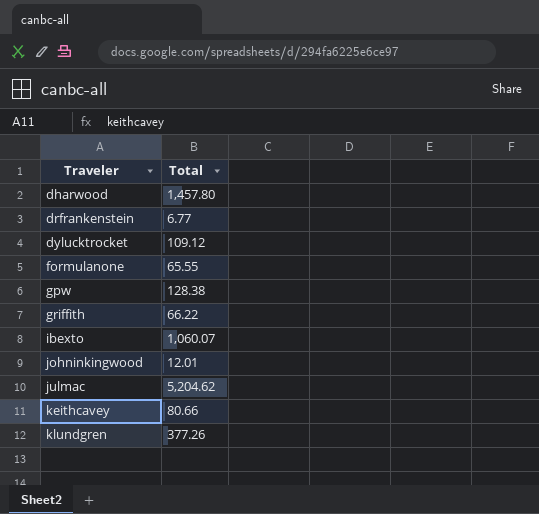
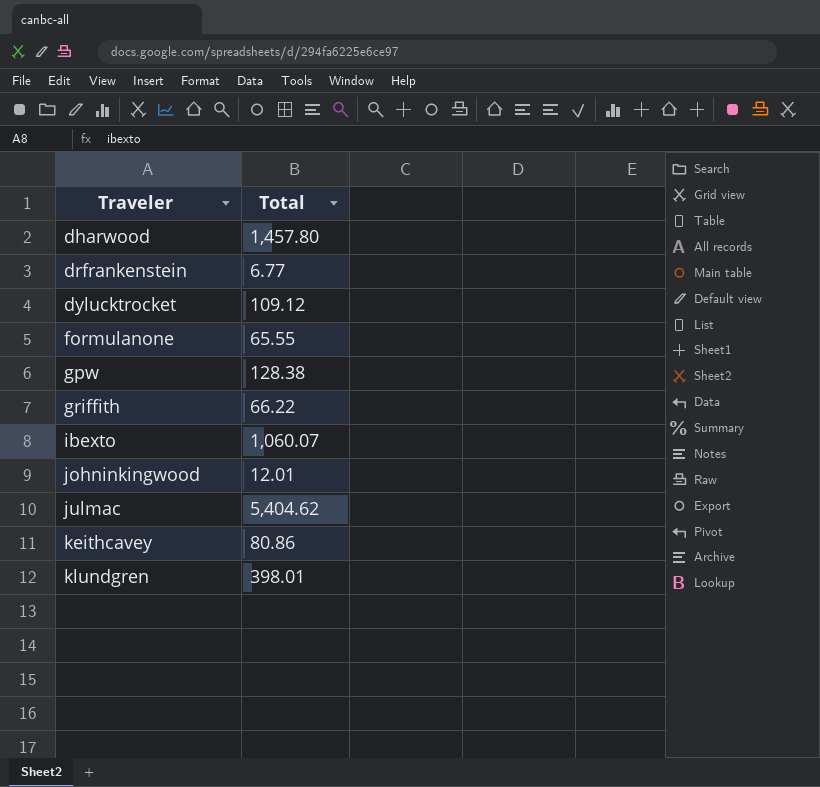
julmac | Total: 5,204.62 -> 5,404.62
keithcavey | Total: 80.66 -> 80.86
klundgren | Total: 377.26 -> 398.01

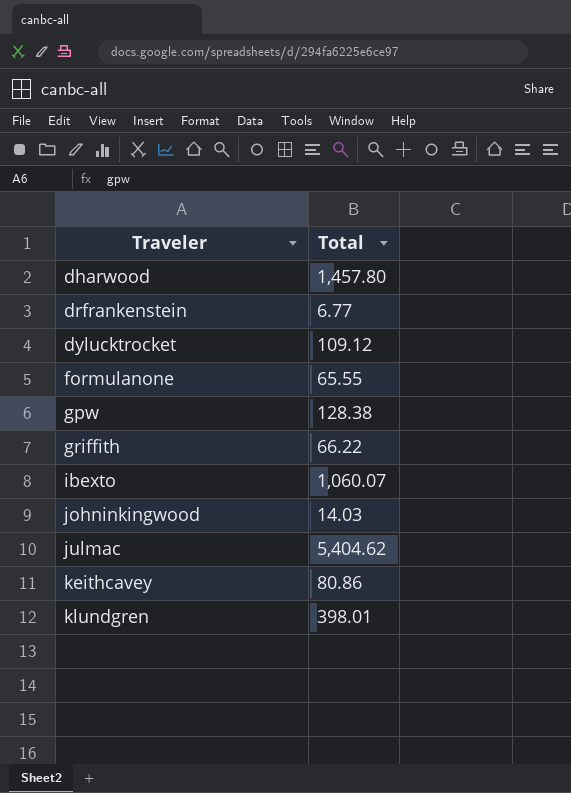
johninkingwood | Total: 12.01 -> 14.03

